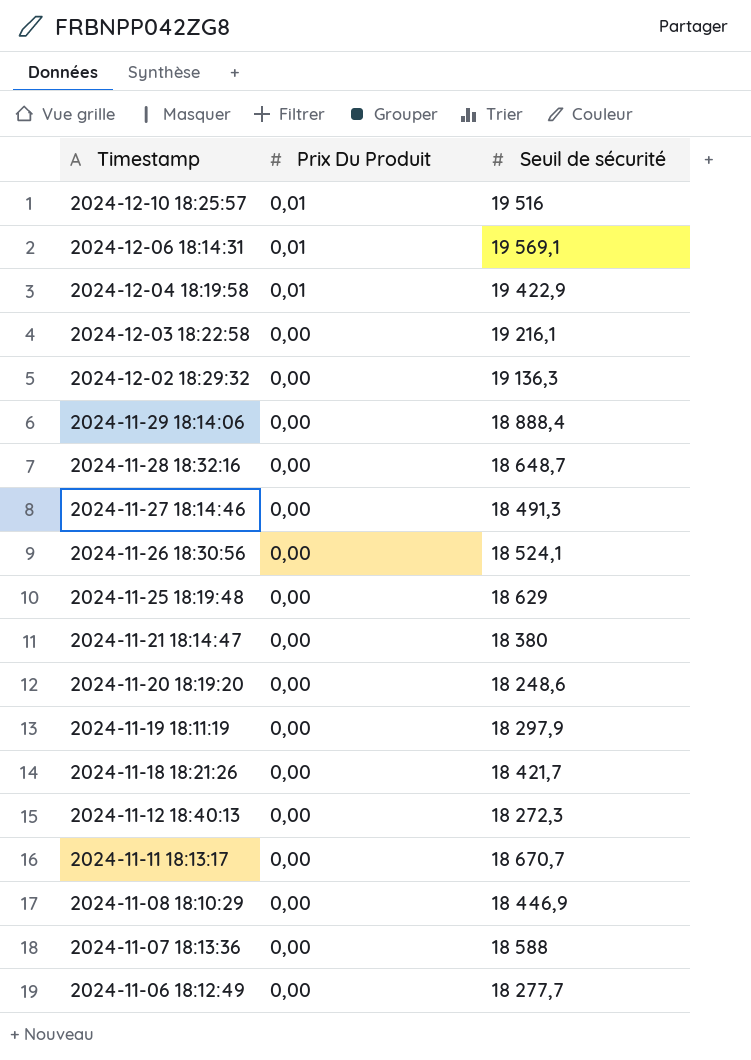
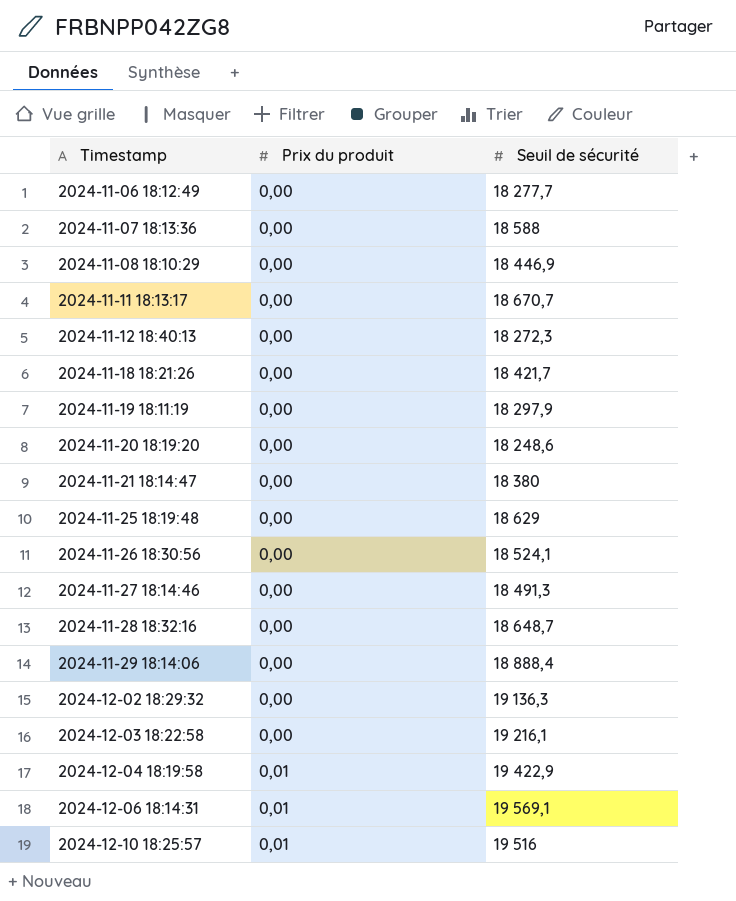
row order: Timestamp descending -> Timestamp ascending
column name: Prix Du Produit -> Prix du produit

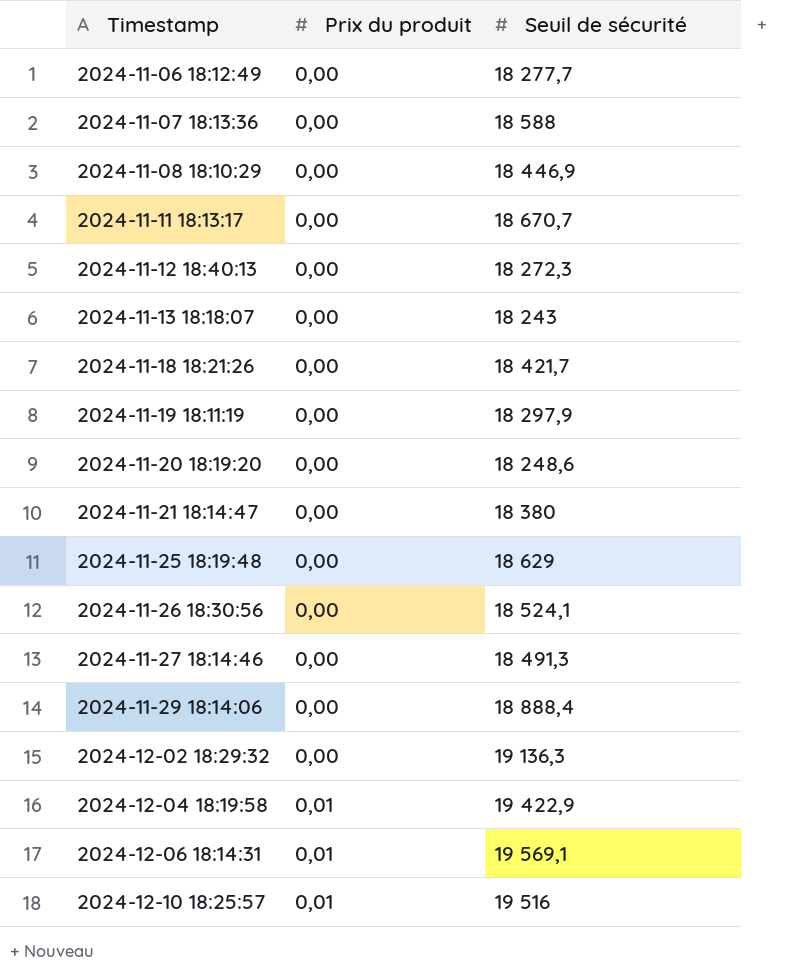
row 2024-11-28 18:32:16: 0,00 | 18 648,7 -> none
row 2024-12-03 18:22:58: 0,00 | 19 216,1 -> none
row 2024-11-13 18:18:07: none -> 0,00 | 18 243

